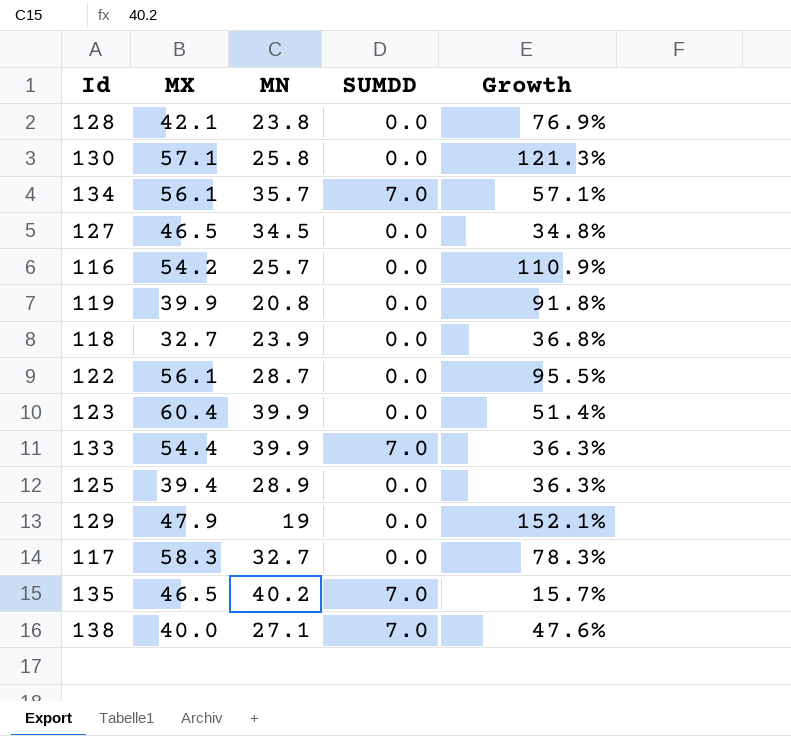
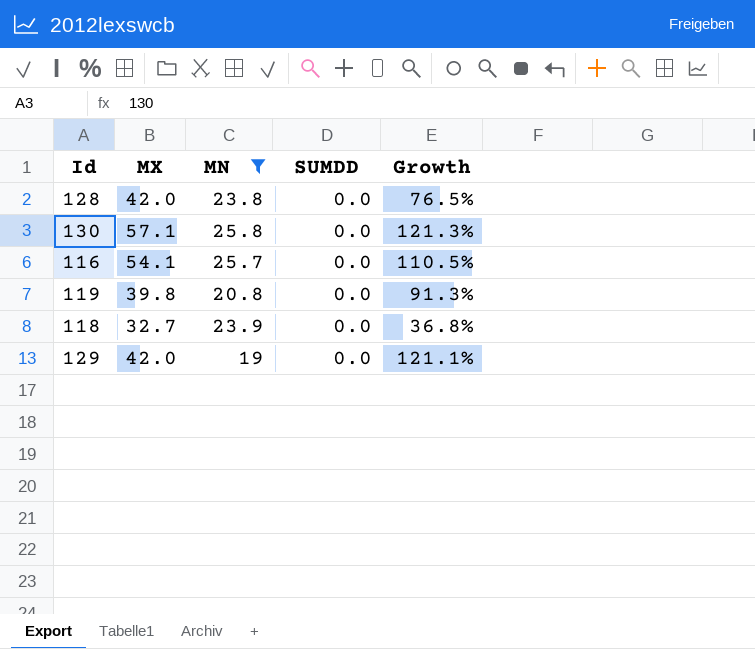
filter: none -> MN <= 25.8
128 | MX: 42.1 -> 42.0
128 | Growth: 76.9% -> 76.5%
116 | MX: 54.2 -> 54.1
116 | Growth: 110.9% -> 110.5%
119 | MX: 39.9 -> 39.8
119 | Growth: 91.8% -> 91.3%
129 | MX: 47.9 -> 42.0
129 | Growth: 152.1% -> 121.1%

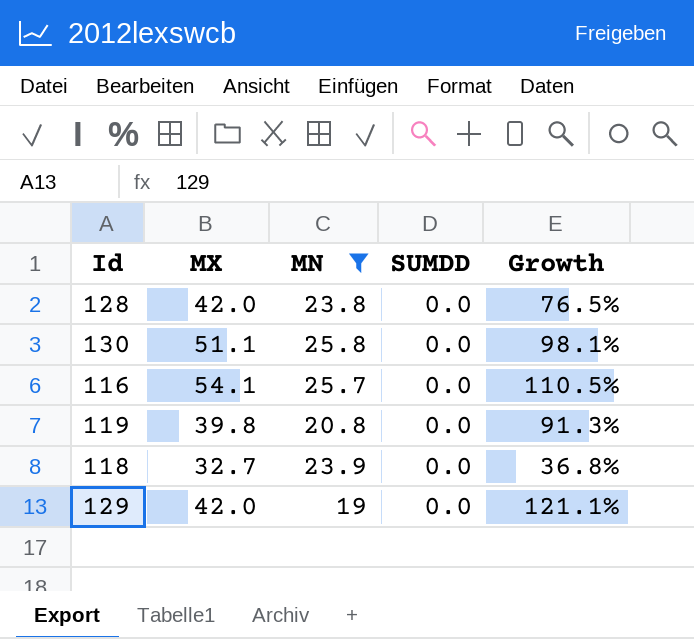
130 | MX: 57.1 -> 51.1
130 | Growth: 121.3% -> 98.1%

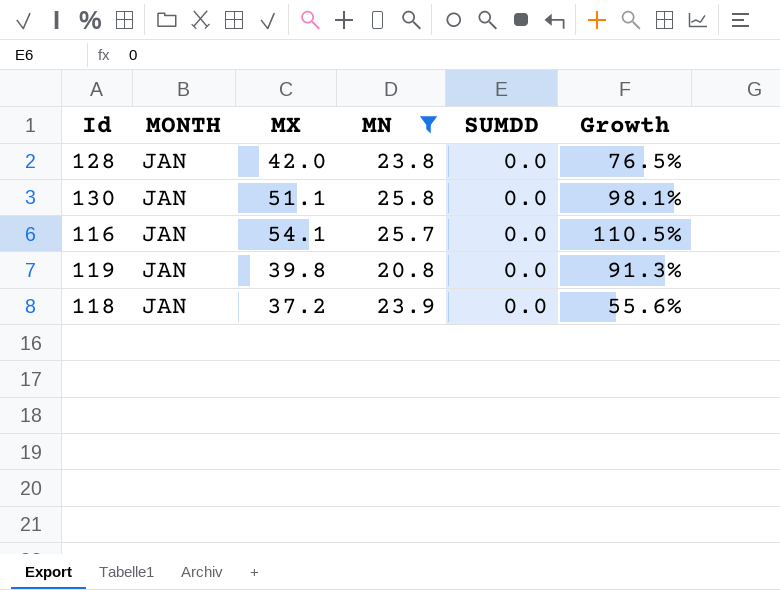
column MONTH | position: none -> 2
row 129: 42.0 | 19 | 0.0 | 121.1% -> none
118 | MX: 32.7 -> 37.2
118 | Growth: 36.8% -> 55.6%

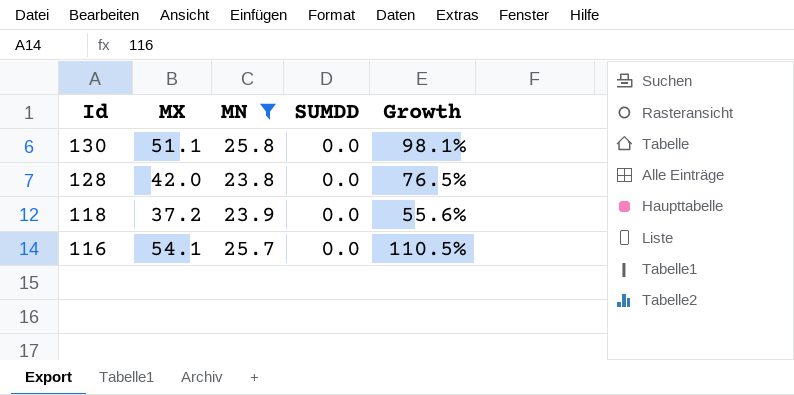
row order: none -> Id descending
column MONTH | position: 2 -> none
row 119: JAN | 39.8 | 20.8 | 0.0 | 91.3% -> none

